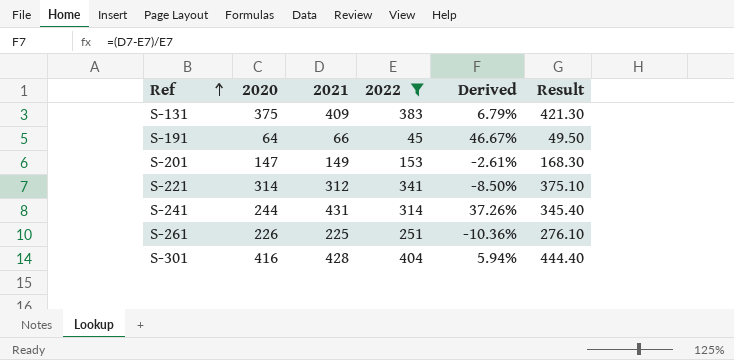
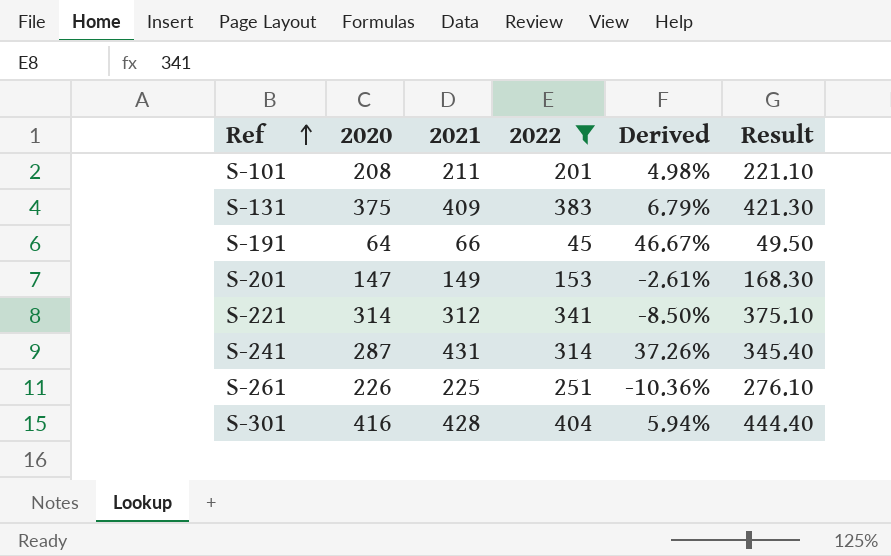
row S-101: none -> 208 | 211 | 201 | 4.98% | 221.10
S-241 | 2020: 244 -> 287

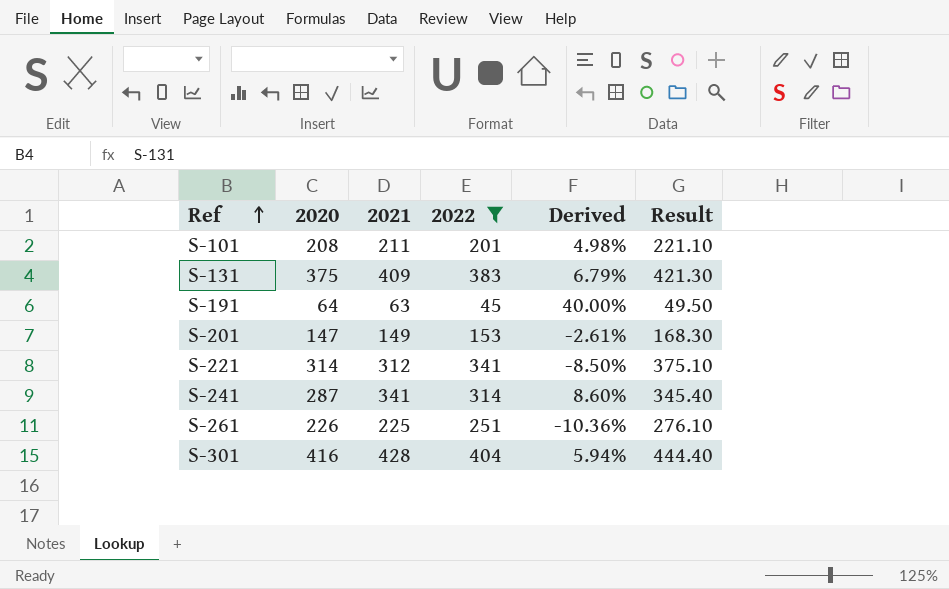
S-191 | 2021: 66 -> 63
S-191 | Derived: 46.67% -> 40.00%
S-241 | 2021: 431 -> 341
S-241 | Derived: 37.26% -> 8.60%

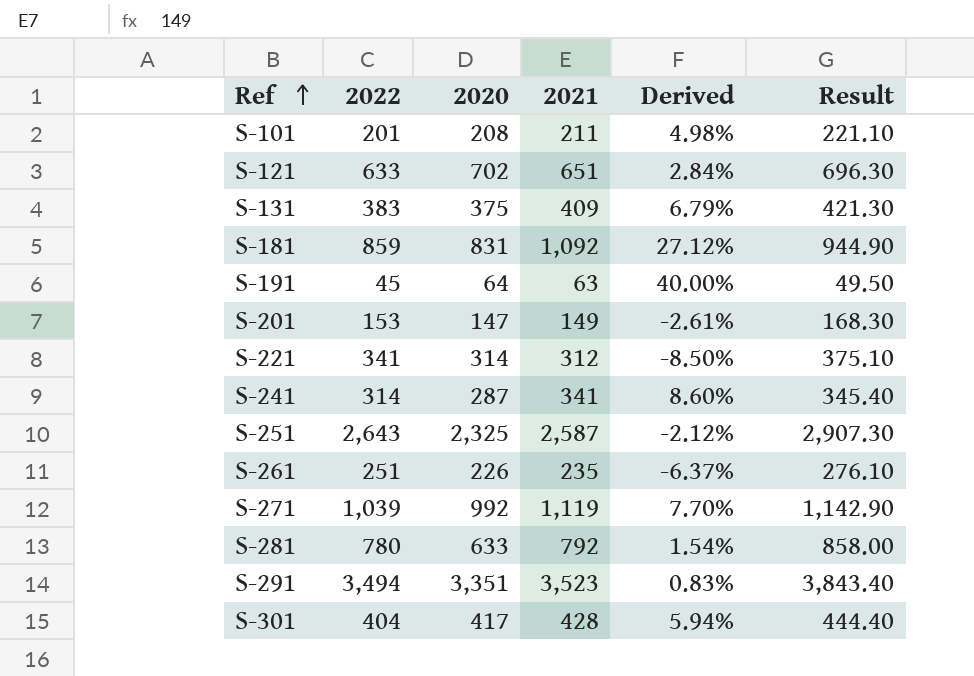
filter: 2022 <= 404 -> none
column 2022 | position: 4 -> 2
S-261 | 2021: 225 -> 235
S-261 | Derived: -10.36% -> -6.37%
S-301 | 2020: 416 -> 417

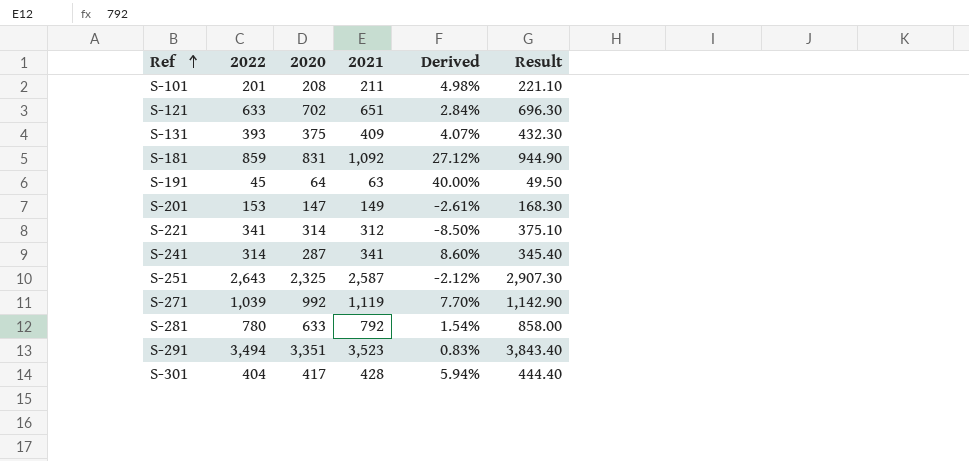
row S-261: 251 | 226 | 235 | -6.37% | 276.10 -> none
S-131 | 2022: 383 -> 393
S-131 | Derived: 6.79% -> 4.07%
S-131 | Result: 421.30 -> 432.30

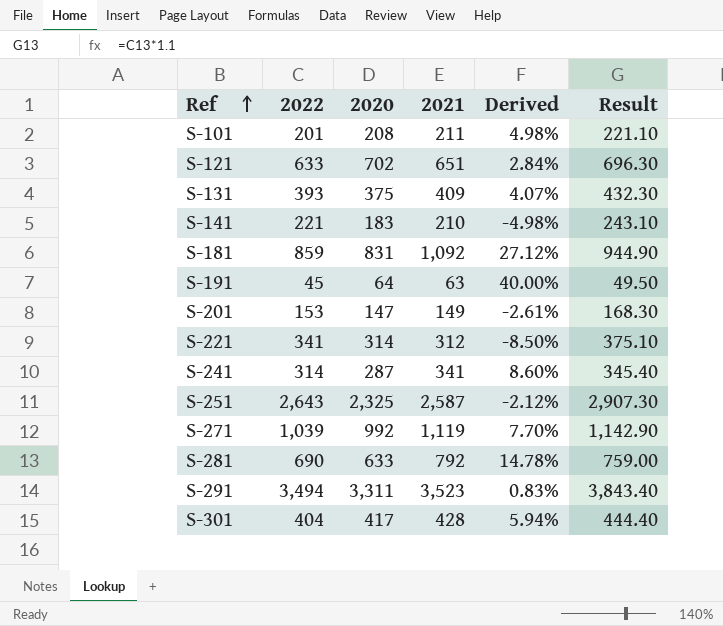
row S-141: none -> 221 | 183 | 210 | -4.98% | 243.10
S-281 | 2022: 780 -> 690
S-281 | Derived: 1.54% -> 14.78%
S-281 | Result: 858.00 -> 759.00
S-291 | 2020: 3,351 -> 3,311

